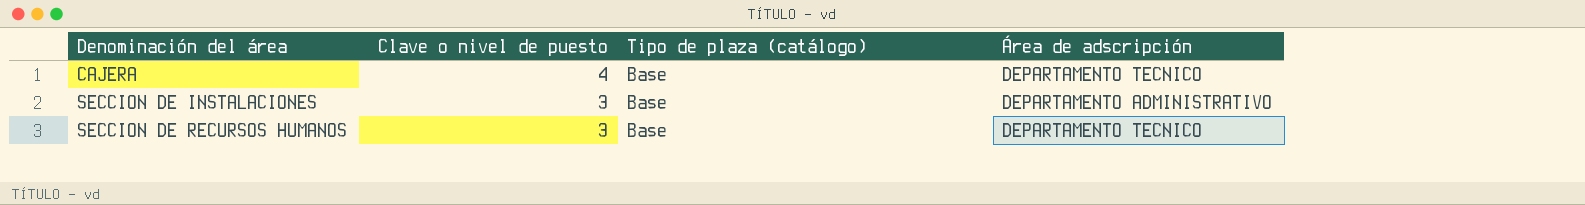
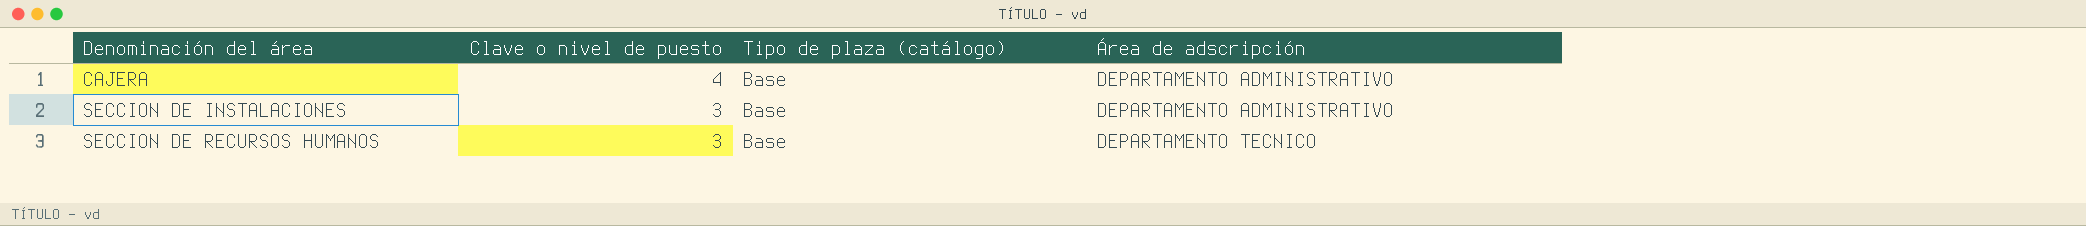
CAJERA | Área de adscripción: DEPARTAMENTO TECNICO -> DEPARTAMENTO ADMINISTRATIVO

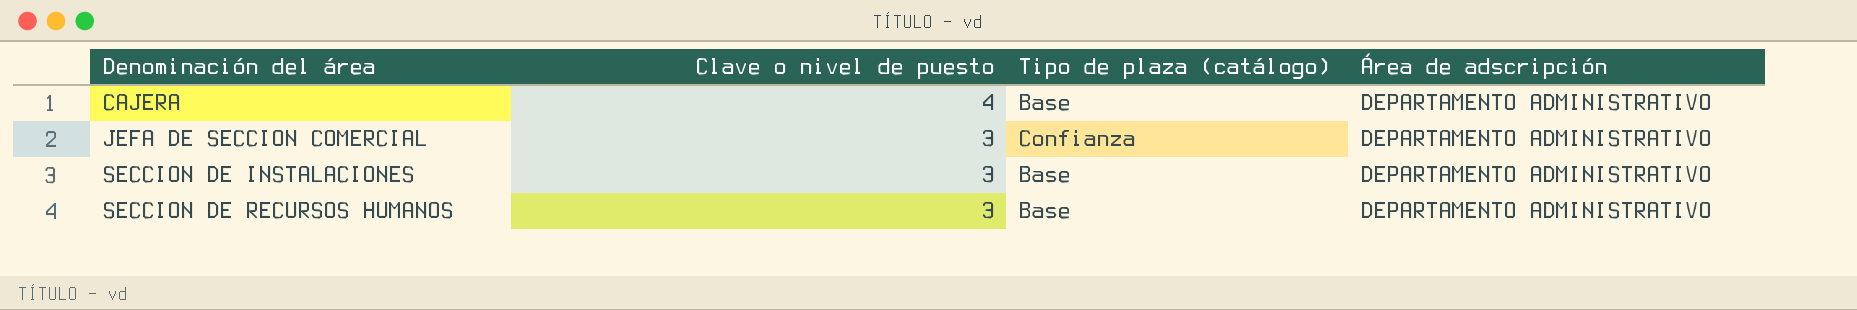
row JEFA DE SECCION COMERCIAL: none -> 3 | Confianza | DEPARTAMENTO ADMINISTRATIVO
SECCION DE RECURSOS HUMANOS | Área de adscripción: DEPARTAMENTO TECNICO -> DEPARTAMENTO ADMINISTRATIVO

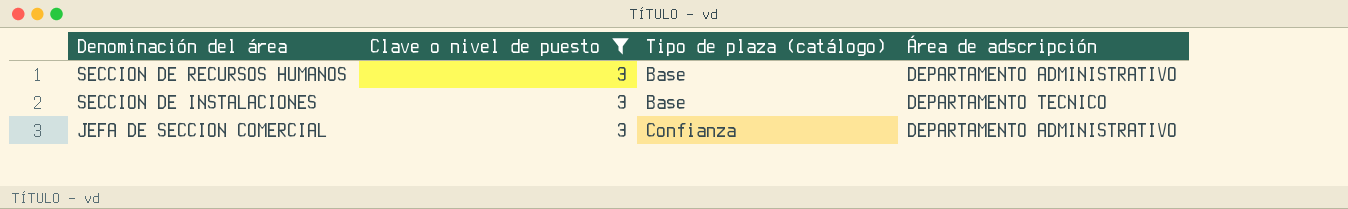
filter: none -> Clave o nivel de puesto = 3
row order: Denominación del área ascending -> Denominación del área descending
SECCION DE INSTALACIONES | Área de adscripción: DEPARTAMENTO ADMINISTRATIVO -> DEPARTAMENTO TECNICO

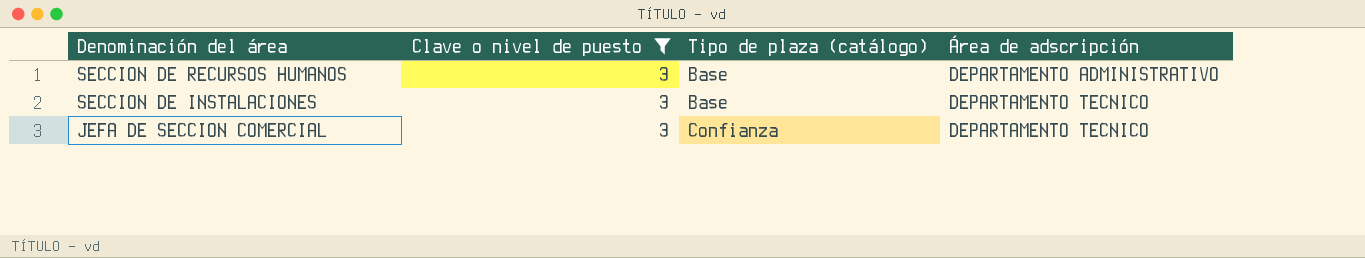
JEFA DE SECCION COMERCIAL | Área de adscripción: DEPARTAMENTO ADMINISTRATIVO -> DEPARTAMENTO TECNICO

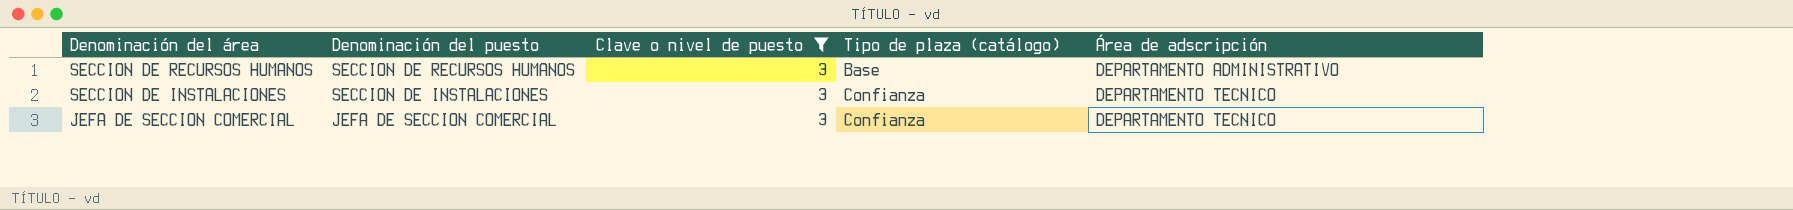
column Denominación del puesto | position: none -> 2
SECCION DE INSTALACIONES | Tipo de plaza (catálogo): Base -> Confianza

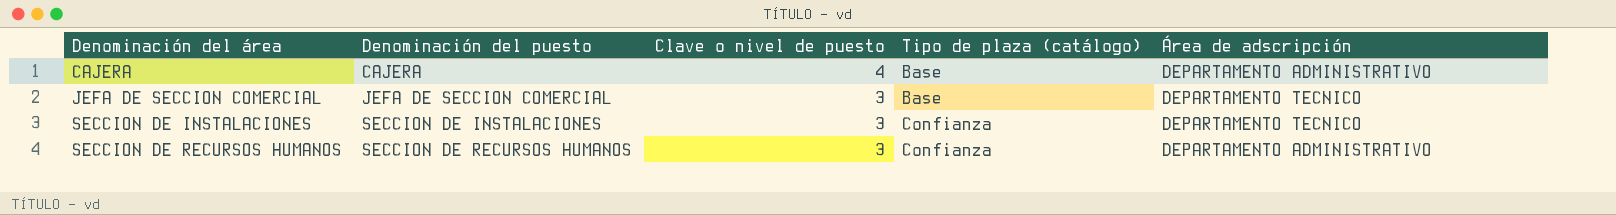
filter: Clave o nivel de puesto = 3 -> none
row order: Denominación del área descending -> Denominación del área ascending
JEFA DE SECCION COMERCIAL | Tipo de plaza (catálogo): Confianza -> Base
SECCION DE RECURSOS HUMANOS | Tipo de plaza (catálogo): Base -> Confianza

